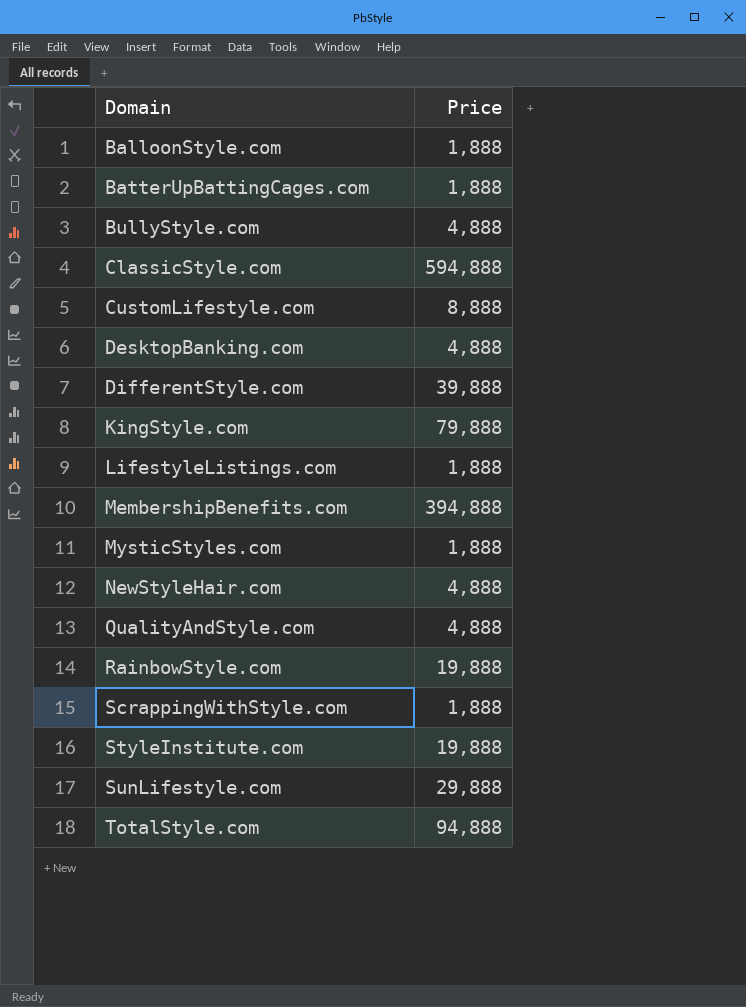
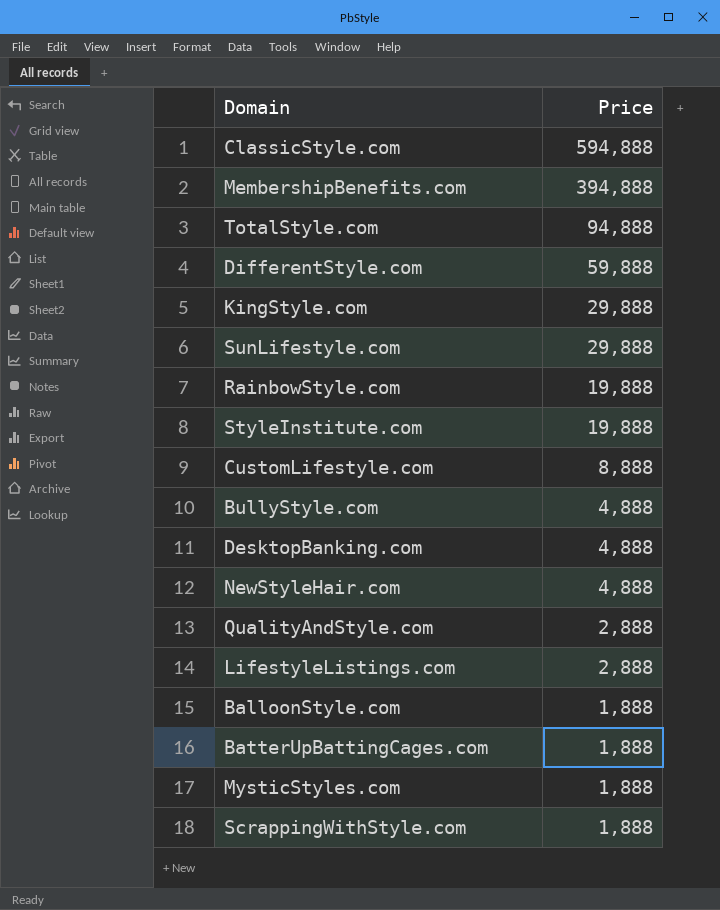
row order: Domain ascending -> Price descending
DifferentStyle.com | Price: 39,888 -> 59,888
KingStyle.com | Price: 79,888 -> 29,888
QualityAndStyle.com | Price: 4,888 -> 2,888
LifestyleListings.com | Price: 1,888 -> 2,888

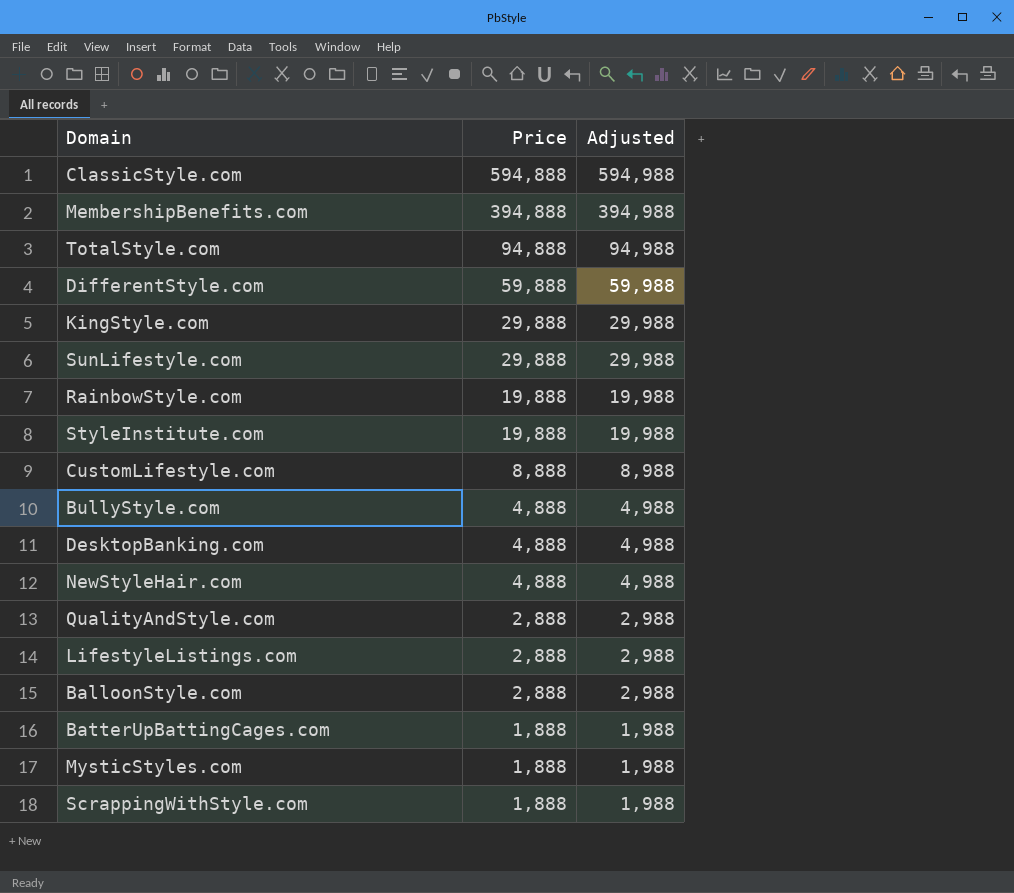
column Adjusted | formula: none -> [Price] + 100
BalloonStyle.com | Price: 1,888 -> 2,888

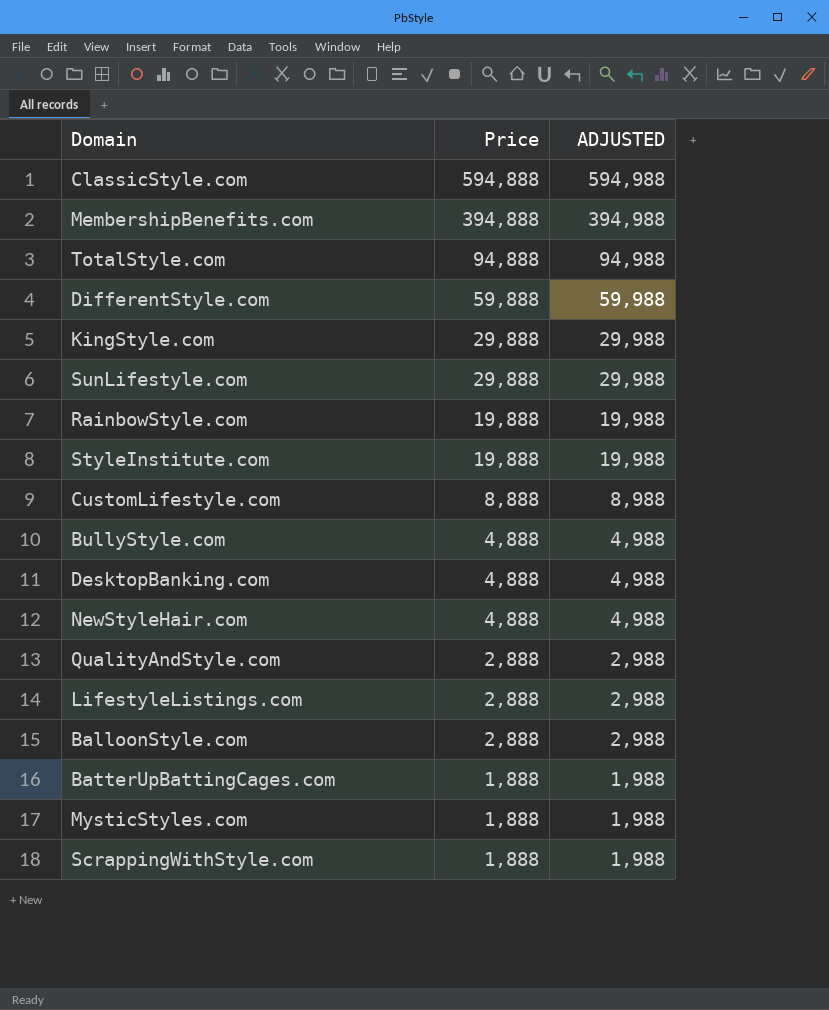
column name: Adjusted -> ADJUSTED

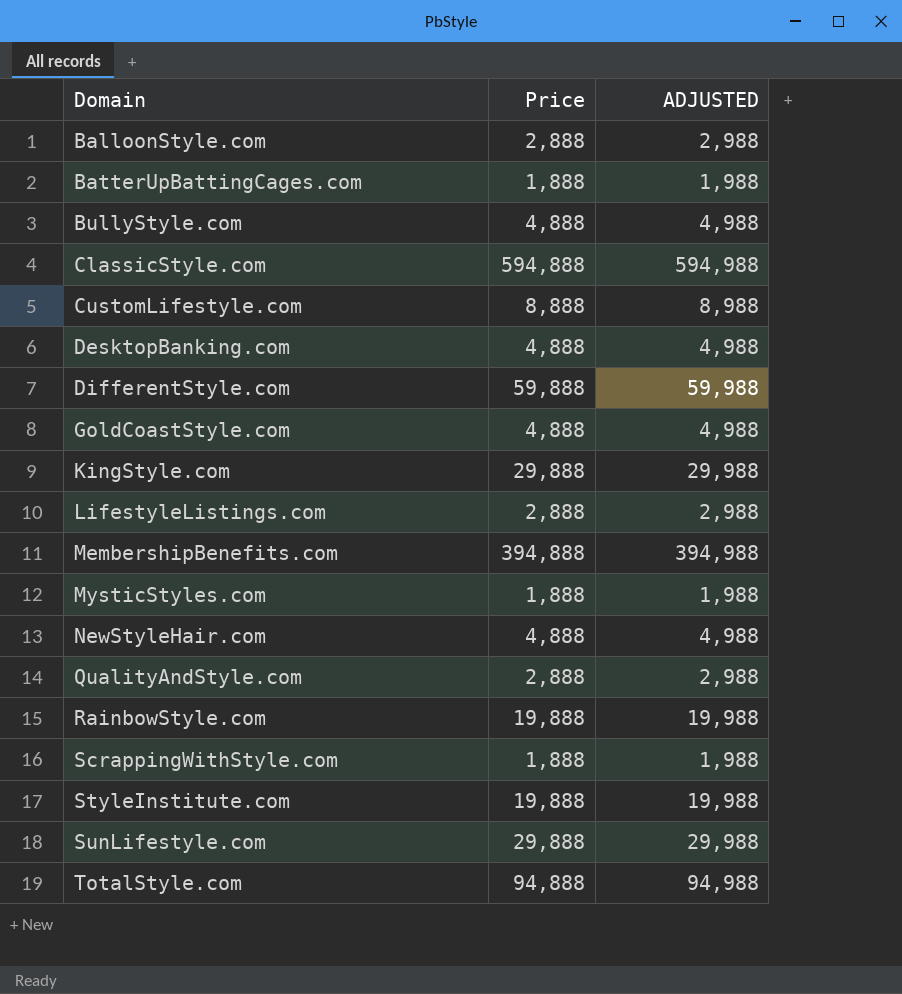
row order: Price descending -> Domain ascending
row GoldCoastStyle.com: none -> 4,888 | 4,988

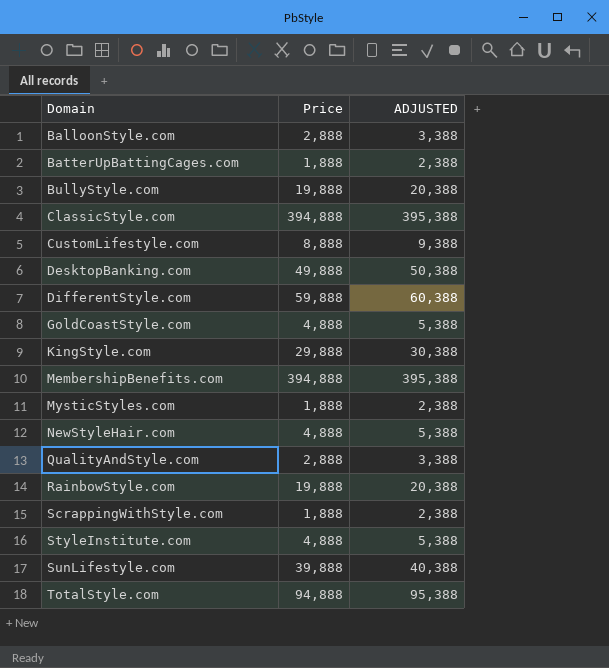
column ADJUSTED | formula: [Price] + 100 -> [Price] + 500
row LifestyleListings.com: 2,888 | 2,988 -> none
BullyStyle.com | Price: 4,888 -> 19,888
ClassicStyle.com | Price: 594,888 -> 394,888
DesktopBanking.com | Price: 4,888 -> 49,888
StyleInstitute.com | Price: 19,888 -> 4,888
SunLifestyle.com | Price: 29,888 -> 39,888

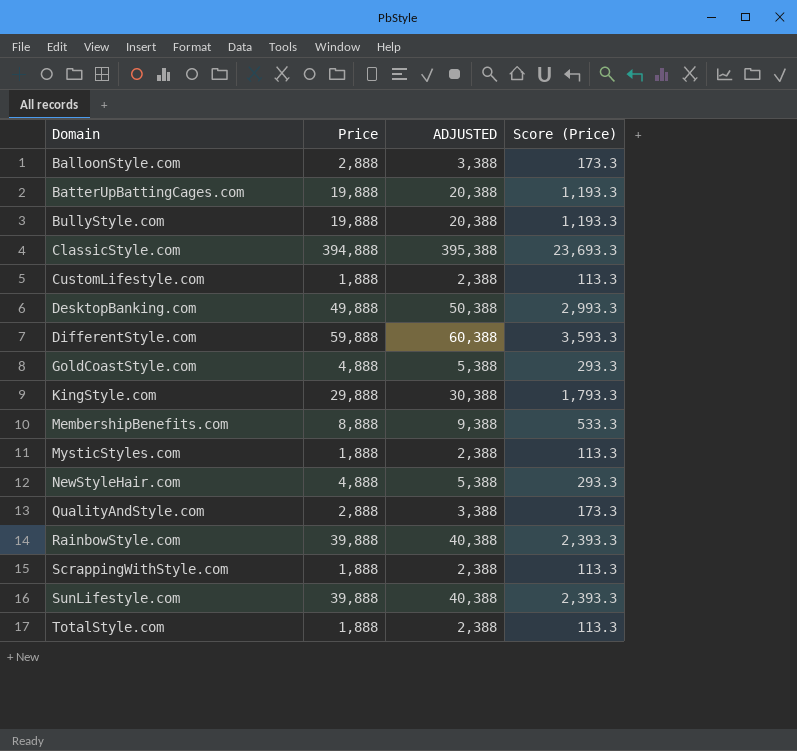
column Score (Price) | formula: none -> [Price] * 0.06
row StyleInstitute.com: 4,888 | 5,388 -> none
BatterUpBattingCages.com | Price: 1,888 -> 19,888
BatterUpBattingCages.com | ADJUSTED: 2,388 -> 20,388
CustomLifestyle.com | Price: 8,888 -> 1,888
CustomLifestyle.com | ADJUSTED: 9,388 -> 2,388
MembershipBenefits.com | Price: 394,888 -> 8,888
MembershipBenefits.com | ADJUSTED: 395,388 -> 9,388
RainbowStyle.com | Price: 19,888 -> 39,888
RainbowStyle.com | ADJUSTED: 20,388 -> 40,388
TotalStyle.com | Price: 94,888 -> 1,888
TotalStyle.com | ADJUSTED: 95,388 -> 2,388

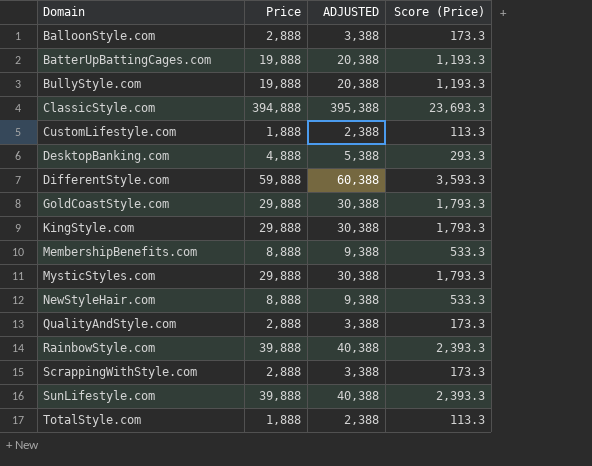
DesktopBanking.com | Price: 49,888 -> 4,888
DesktopBanking.com | ADJUSTED: 50,388 -> 5,388
DesktopBanking.com | Score (Price): 2,993.3 -> 293.3
GoldCoastStyle.com | Price: 4,888 -> 29,888
GoldCoastStyle.com | ADJUSTED: 5,388 -> 30,388
GoldCoastStyle.com | Score (Price): 293.3 -> 1,793.3
MysticStyles.com | Price: 1,888 -> 29,888
MysticStyles.com | ADJUSTED: 2,388 -> 30,388
MysticStyles.com | Score (Price): 113.3 -> 1,793.3
NewStyleHair.com | Price: 4,888 -> 8,888
NewStyleHair.com | ADJUSTED: 5,388 -> 9,388
NewStyleHair.com | Score (Price): 293.3 -> 533.3
ScrappingWithStyle.com | Price: 1,888 -> 2,888
ScrappingWithStyle.com | ADJUSTED: 2,388 -> 3,388
ScrappingWithStyle.com | Score (Price): 113.3 -> 173.3

